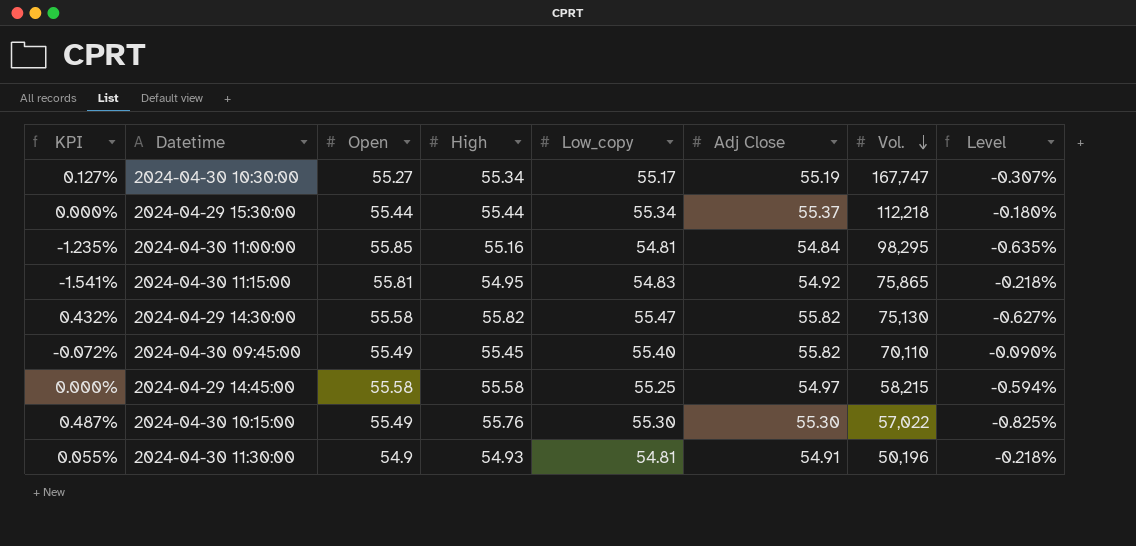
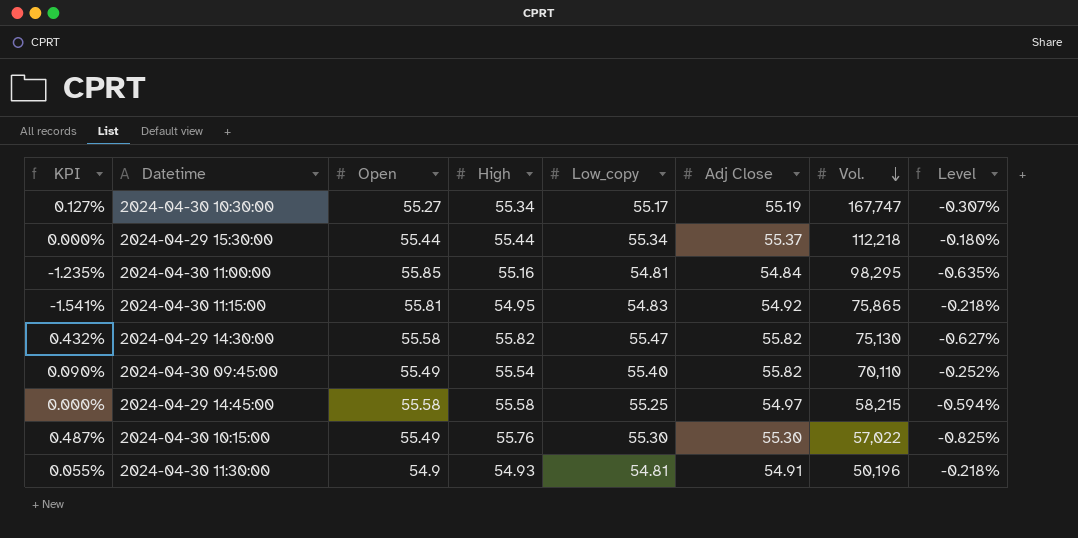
2024-04-30 09:45:00 | KPI: -0.072% -> 0.090%
2024-04-30 09:45:00 | High: 55.45 -> 55.54
2024-04-30 09:45:00 | Level: -0.090% -> -0.252%

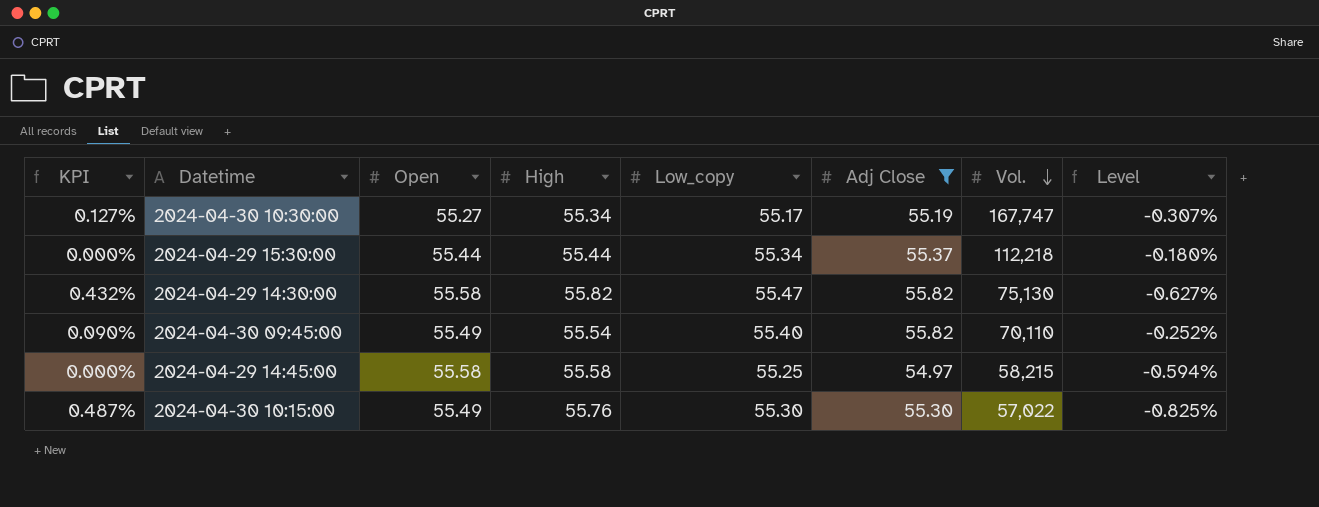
filter: none -> Adj Close >= 54.97

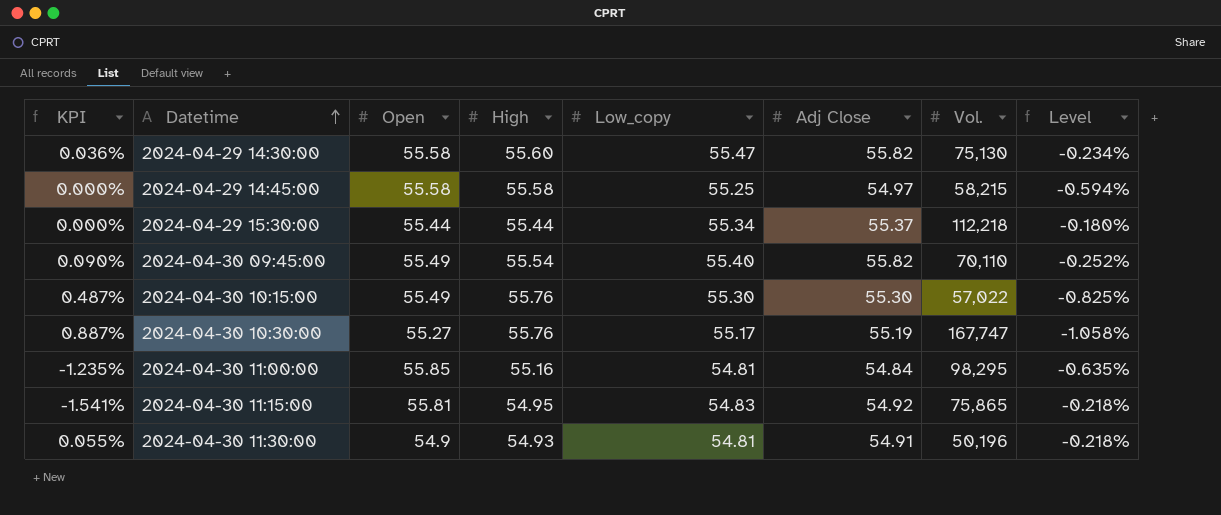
filter: Adj Close >= 54.97 -> none
row order: Vol. descending -> Datetime ascending
2024-04-29 14:30:00 | KPI: 0.432% -> 0.036%
2024-04-29 14:30:00 | High: 55.82 -> 55.60
2024-04-29 14:30:00 | Level: -0.627% -> -0.234%
2024-04-30 10:30:00 | KPI: 0.127% -> 0.887%
2024-04-30 10:30:00 | High: 55.34 -> 55.76
2024-04-30 10:30:00 | Level: -0.307% -> -1.058%

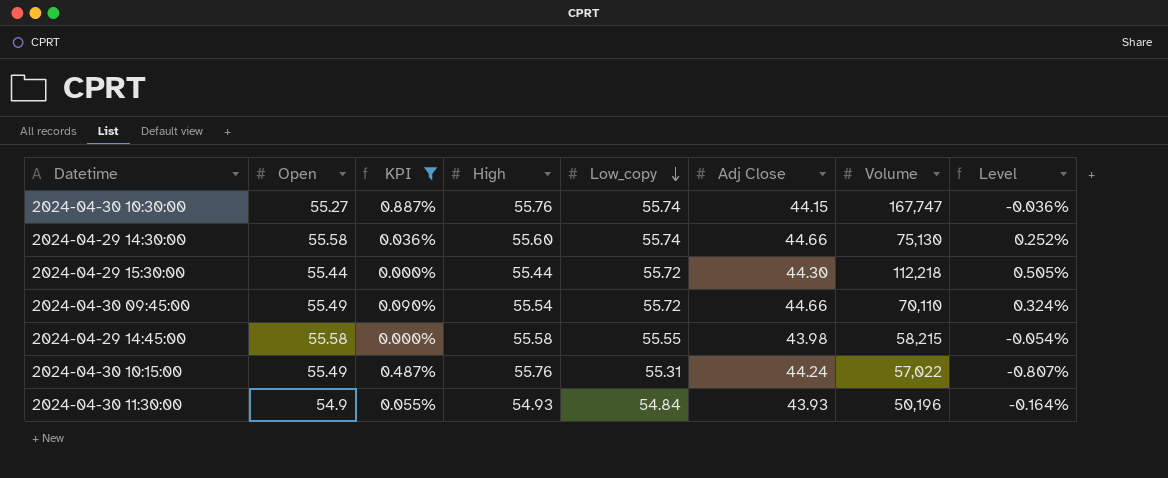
filter: none -> KPI >= 0.000%
row order: Datetime ascending -> Low_copy descending
column KPI | position: 1 -> 3
column name: Vol. -> Volume
2024-04-30 10:30:00 | Low_copy: 55.17 -> 55.74
2024-04-30 10:30:00 | Adj Close: 55.19 -> 44.15
2024-04-30 10:30:00 | Level: -1.058% -> -0.036%
2024-04-29 14:30:00 | Low_copy: 55.47 -> 55.74
2024-04-29 14:30:00 | Adj Close: 55.82 -> 44.66
2024-04-29 14:30:00 | Level: -0.234% -> 0.252%
2024-04-29 15:30:00 | Low_copy: 55.34 -> 55.72
2024-04-29 15:30:00 | Adj Close: 55.37 -> 44.30
2024-04-29 15:30:00 | Level: -0.180% -> 0.505%
2024-04-30 09:45:00 | Low_copy: 55.40 -> 55.72
2024-04-30 09:45:00 | Adj Close: 55.82 -> 44.66
2024-04-30 09:45:00 | Level: -0.252% -> 0.324%
2024-04-29 14:45:00 | Low_copy: 55.25 -> 55.55
2024-04-29 14:45:00 | Adj Close: 54.97 -> 43.98
2024-04-29 14:45:00 | Level: -0.594% -> -0.054%
2024-04-30 10:15:00 | Low_copy: 55.30 -> 55.31
2024-04-30 10:15:00 | Adj Close: 55.30 -> 44.24
2024-04-30 10:15:00 | Level: -0.825% -> -0.807%
2024-04-30 11:30:00 | Low_copy: 54.81 -> 54.84
2024-04-30 11:30:00 | Adj Close: 54.91 -> 43.93
2024-04-30 11:30:00 | Level: -0.218% -> -0.164%

